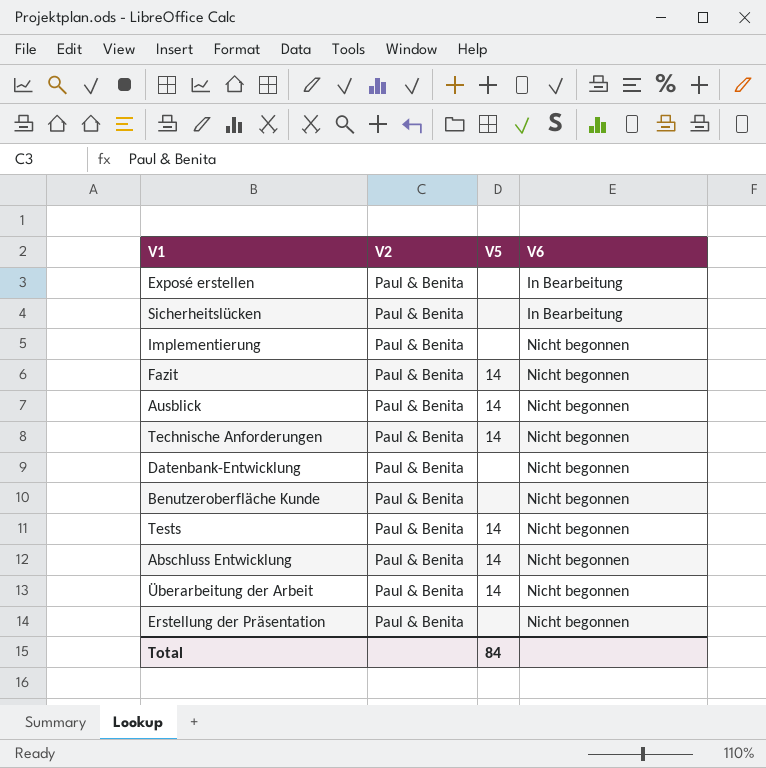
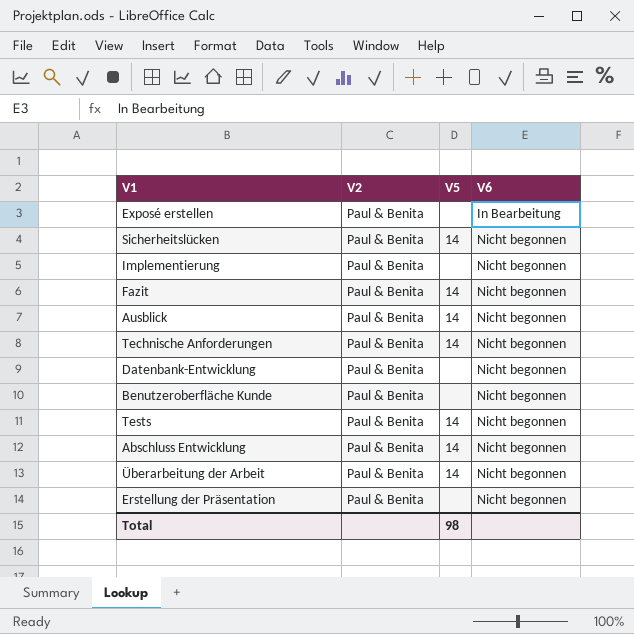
Sicherheitslücken | V5: none -> 14
Sicherheitslücken | V6: In Bearbeitung -> Nicht begonnen
Total | V5: 84 -> 98

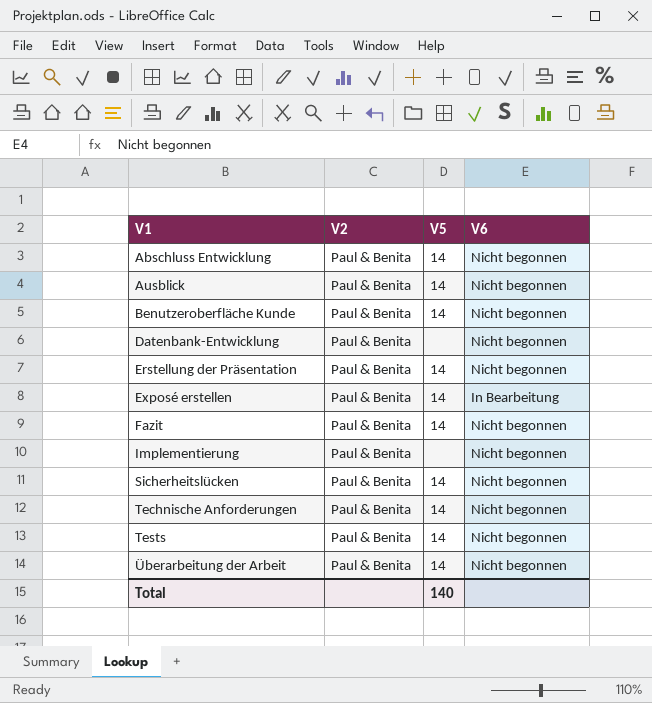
row order: V6 ascending -> V1 ascending
Benutzeroberfläche Kunde | V5: none -> 14
Erstellung der Präsentation | V5: none -> 14
Exposé erstellen | V5: none -> 14
Total | V5: 98 -> 140

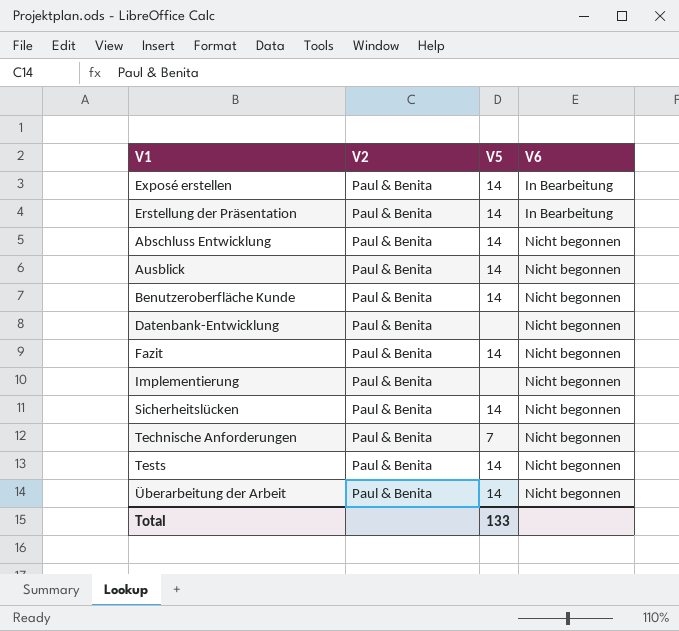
row order: V1 ascending -> V6 ascending
Erstellung der Präsentation | V6: Nicht begonnen -> In Bearbeitung
Technische Anforderungen | V5: 14 -> 7
Total | V5: 140 -> 133

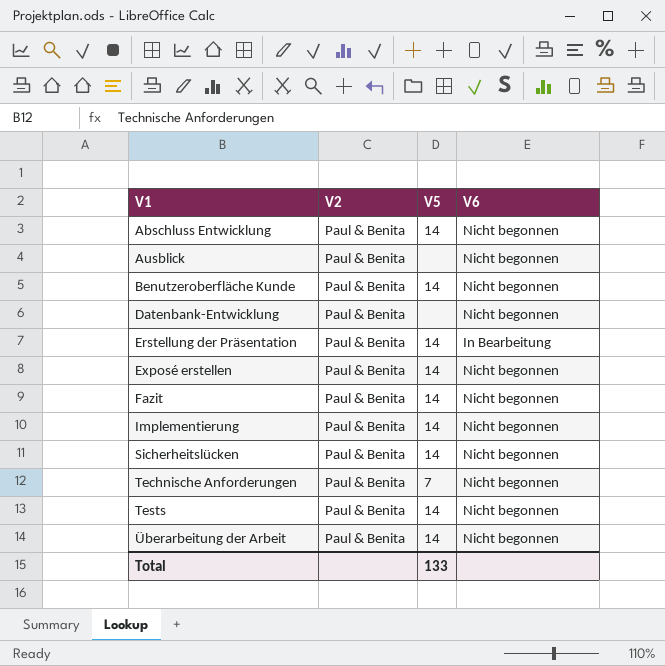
row order: V6 ascending -> V1 ascending
Ausblick | V5: 14 -> none
Exposé erstellen | V6: In Bearbeitung -> Nicht begonnen
Implementierung | V5: none -> 14

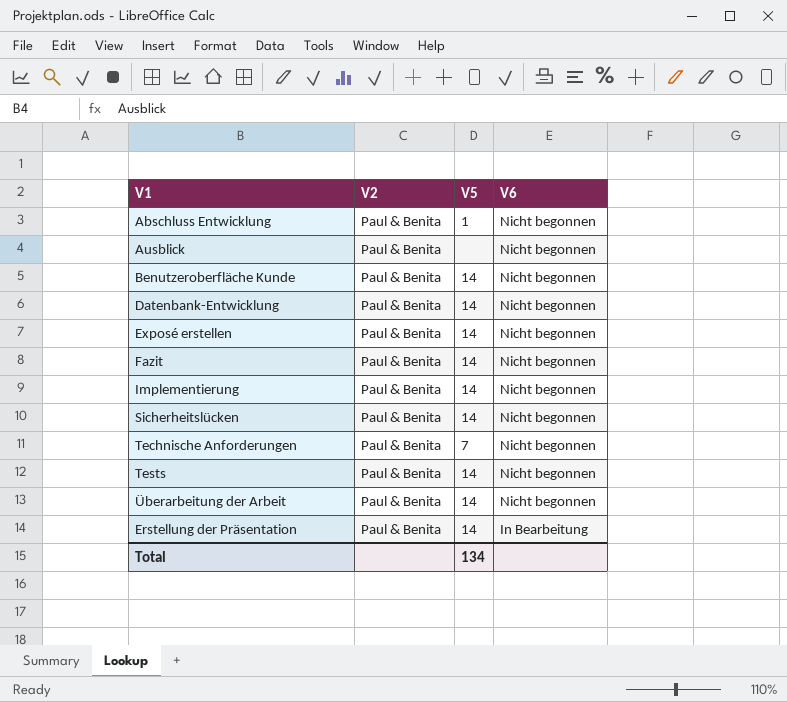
row order: V1 ascending -> V6 descending
Abschluss Entwicklung | V5: 14 -> 1
Datenbank-Entwicklung | V5: none -> 14
Total | V5: 133 -> 134

